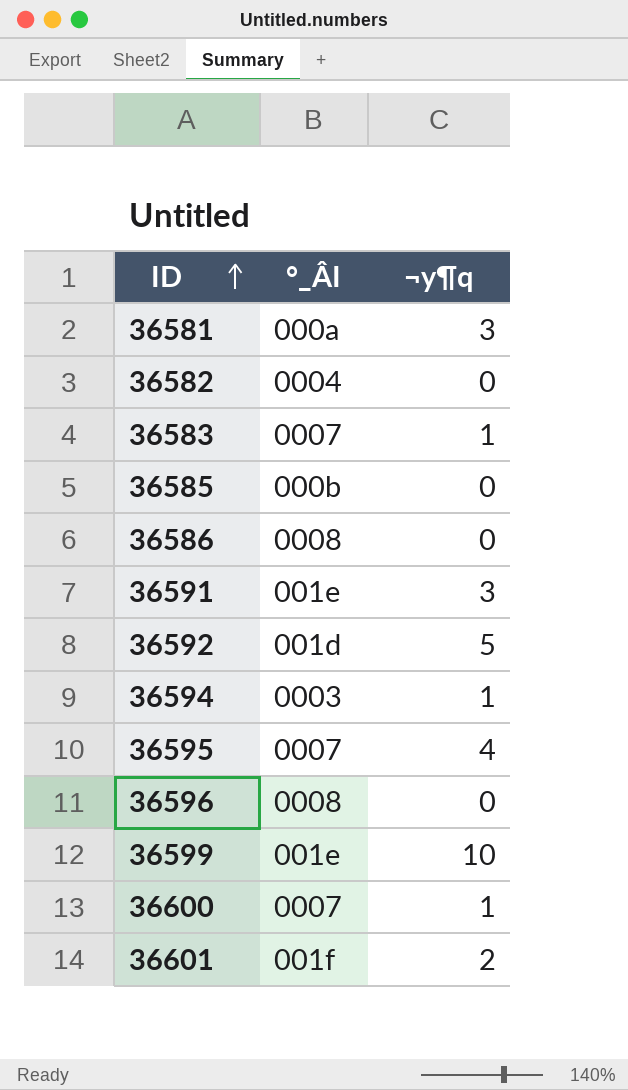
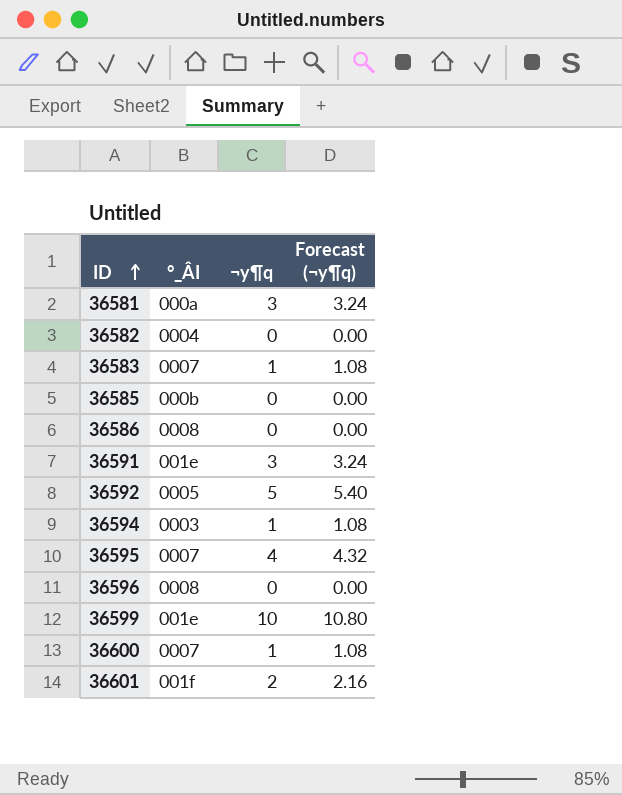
column Forecast (¬y¶q) | formula: none -> [¬y¶q] * 1.08
36592 | °_ÂI: 001d -> 0005

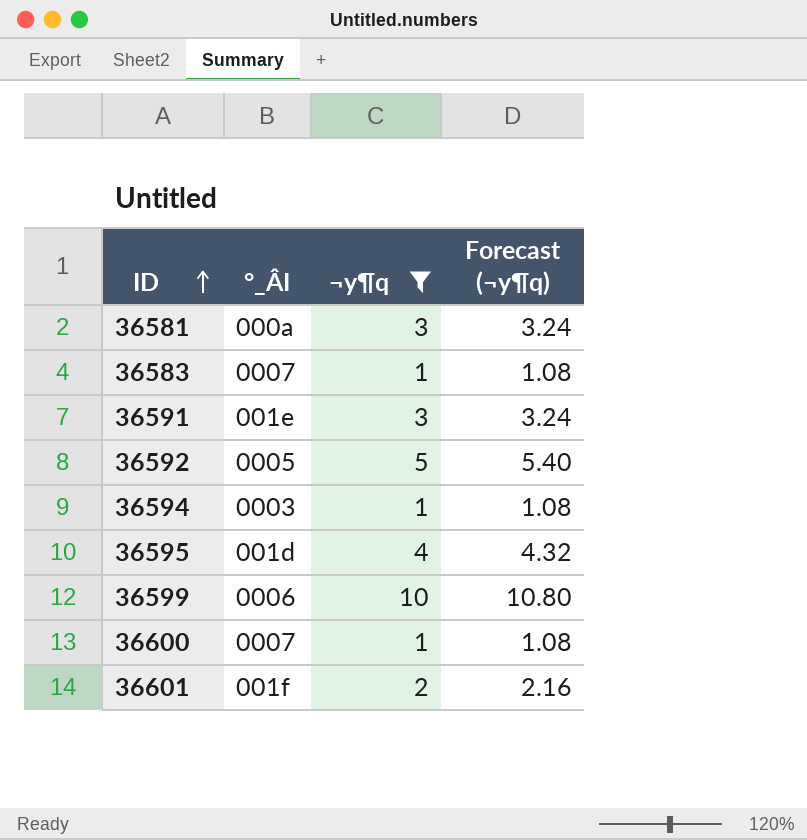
filter: none -> ¬y¶q != 0
36595 | °_ÂI: 0007 -> 001d
36599 | °_ÂI: 001e -> 0006

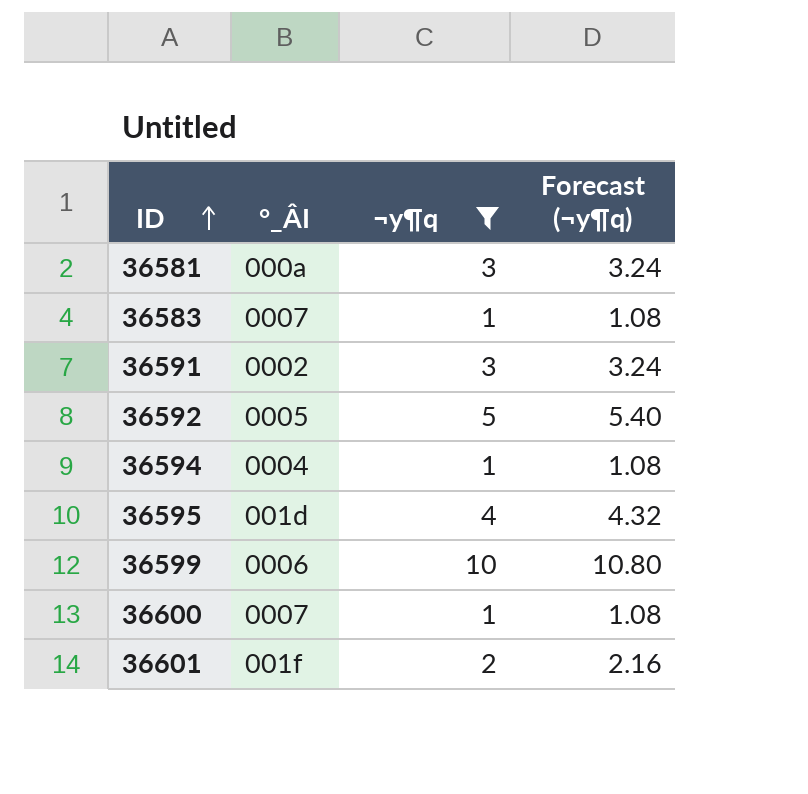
36591 | °_ÂI: 001e -> 0002
36594 | °_ÂI: 0003 -> 0004

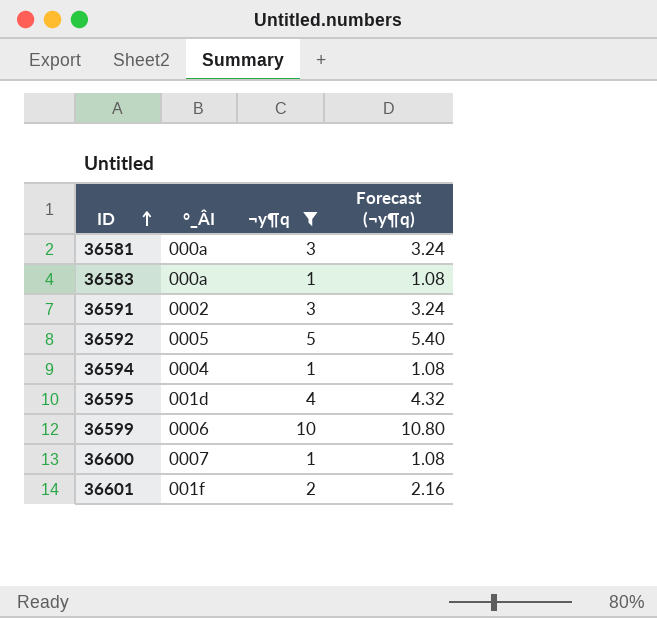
36583 | °_ÂI: 0007 -> 000a

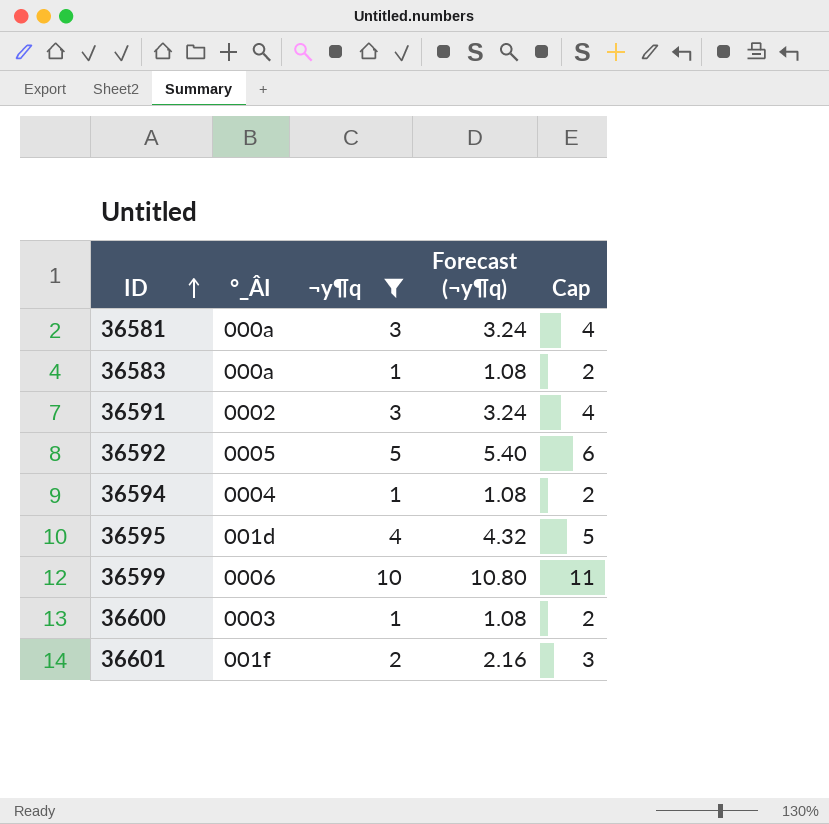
column Cap | formula: none -> [¬y¶q] + 1
36600 | °_ÂI: 0007 -> 0003

